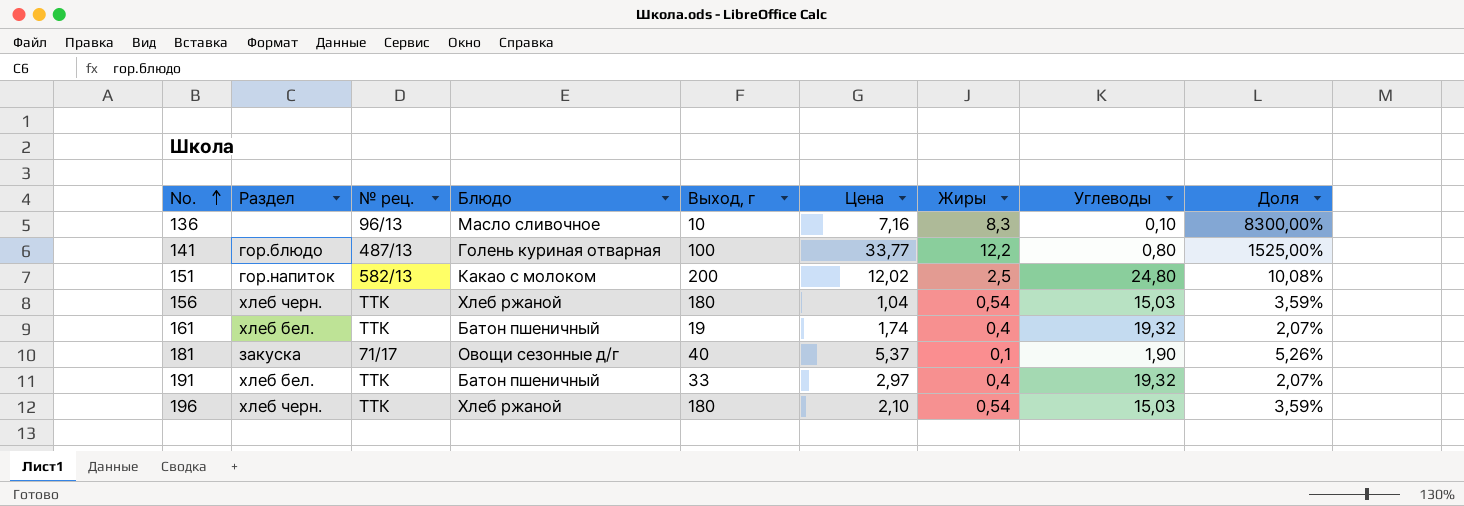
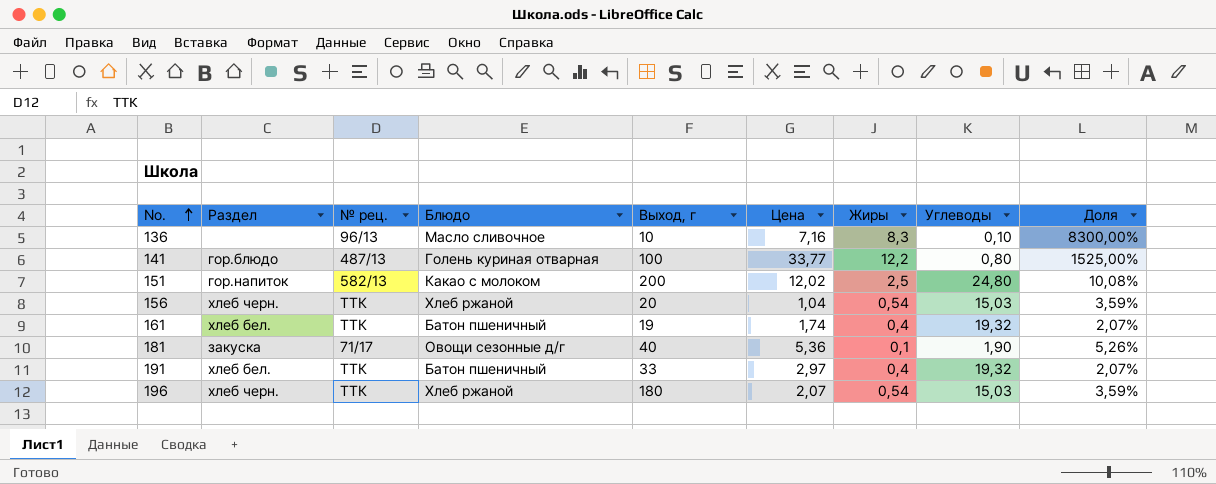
156 | Выход, г: 180 -> 20
181 | Цена: 5,37 -> 5,36
196 | Цена: 2,10 -> 2,07

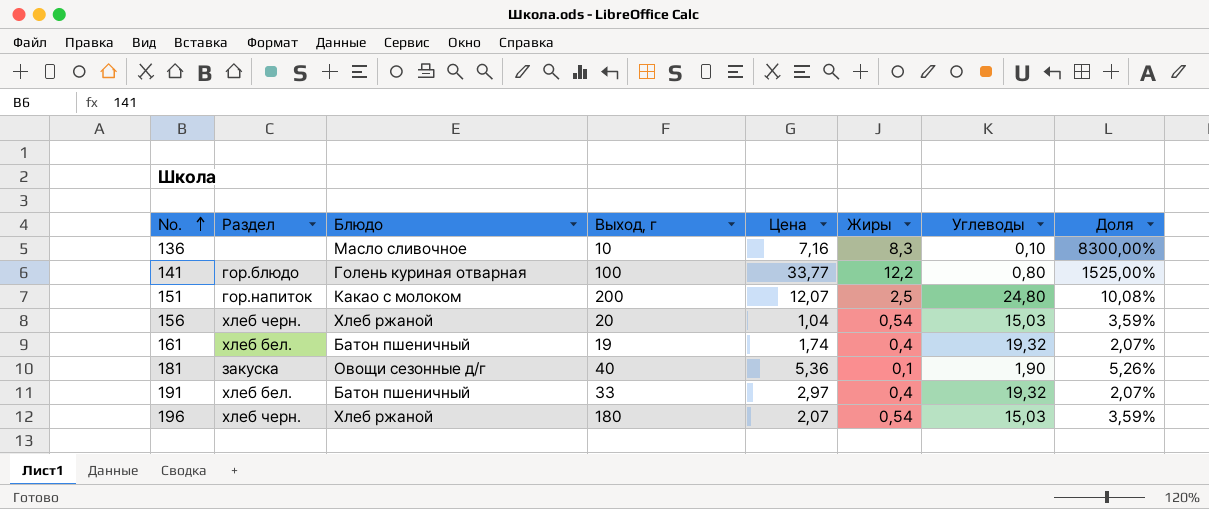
column № рец. | position: 3 -> none
151 | Цена: 12,02 -> 12,07

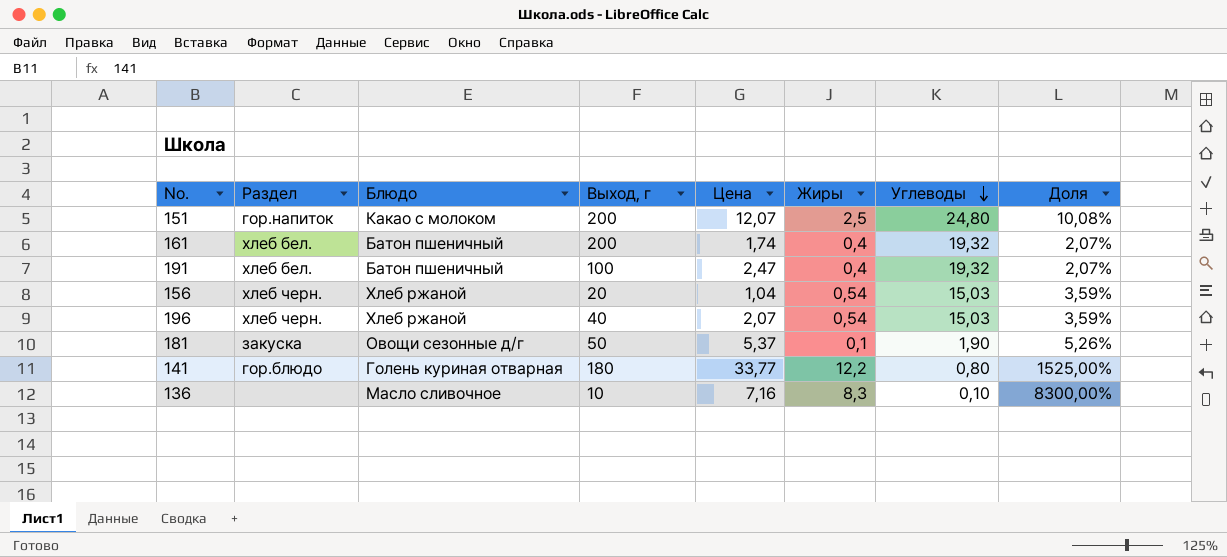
row order: No. ascending -> Углеводы descending
161 | Выход, г: 19 -> 200
191 | Выход, г: 33 -> 100
191 | Цена: 2,97 -> 2,47
196 | Выход, г: 180 -> 40
181 | Выход, г: 40 -> 50
181 | Цена: 5,36 -> 5,37
141 | Выход, г: 100 -> 180

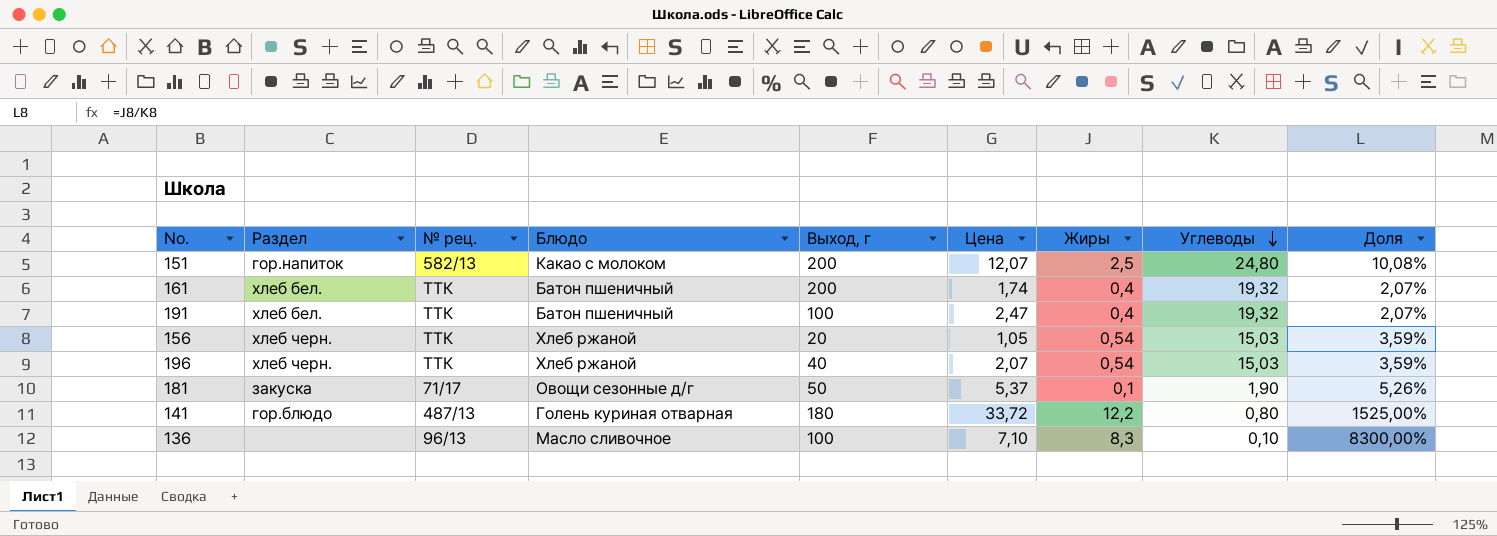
column № рец. | position: none -> 3
156 | Цена: 1,04 -> 1,05
141 | Цена: 33,77 -> 33,72
136 | Выход, г: 10 -> 100
136 | Цена: 7,16 -> 7,10

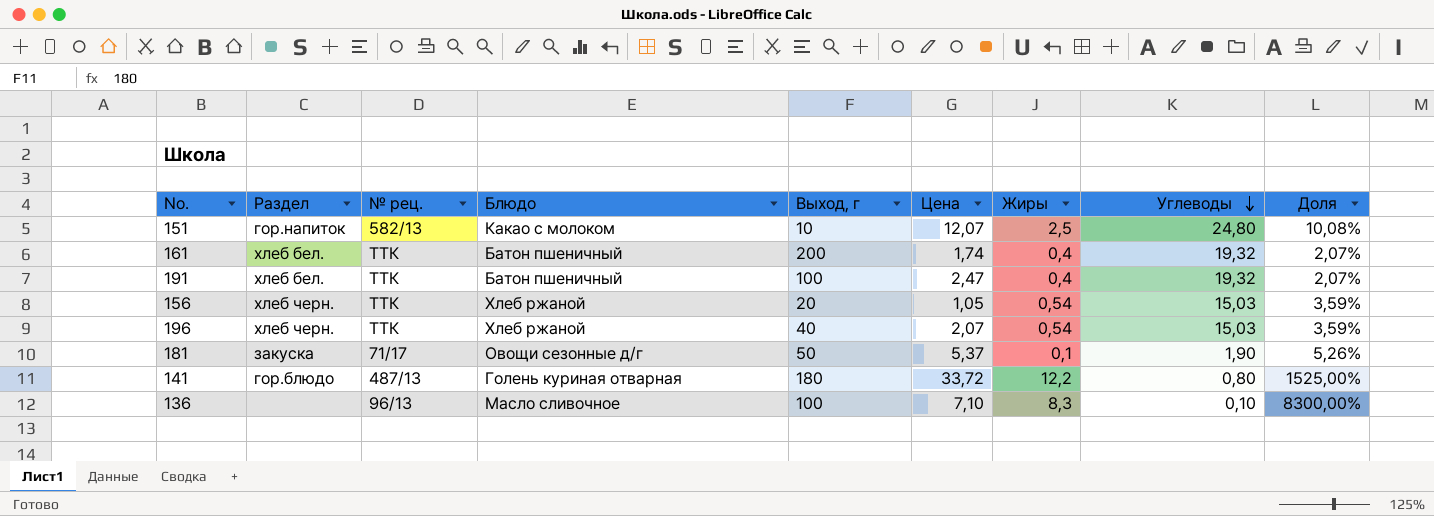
151 | Выход, г: 200 -> 10

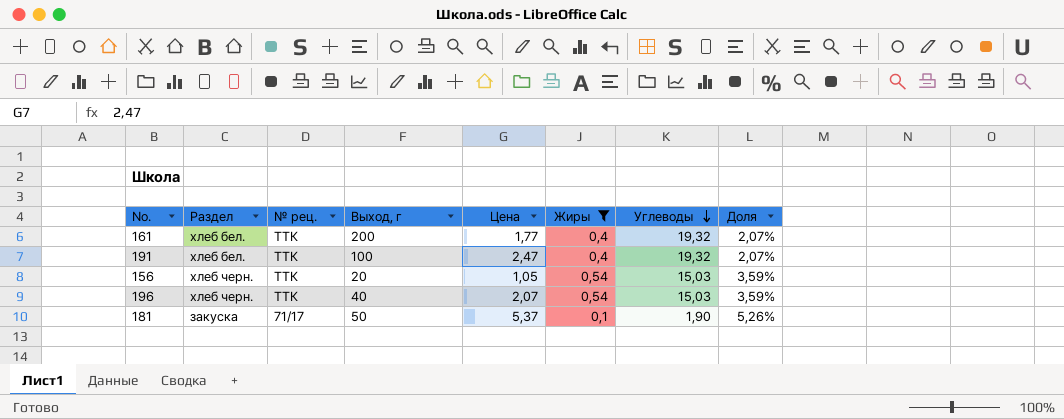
filter: none -> Жиры <= 0,54
column Блюдо | position: 4 -> none
161 | Цена: 1,74 -> 1,77

